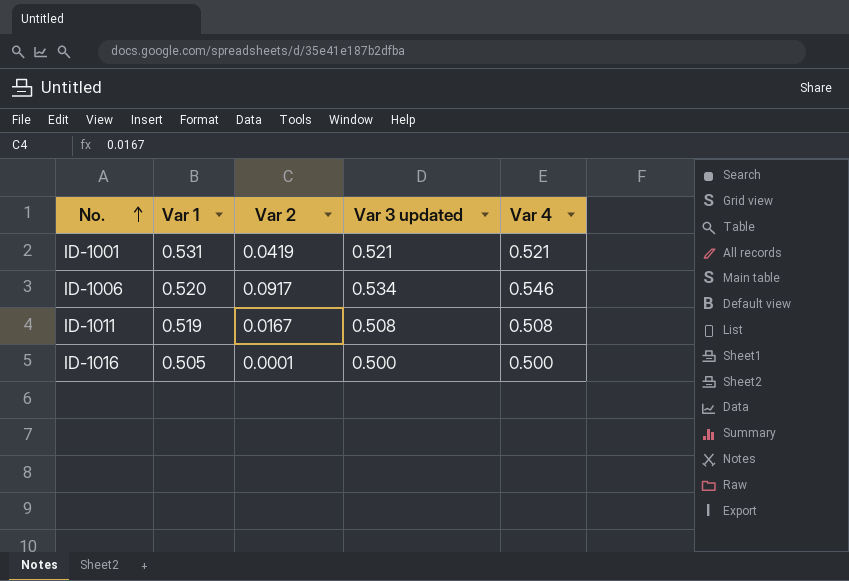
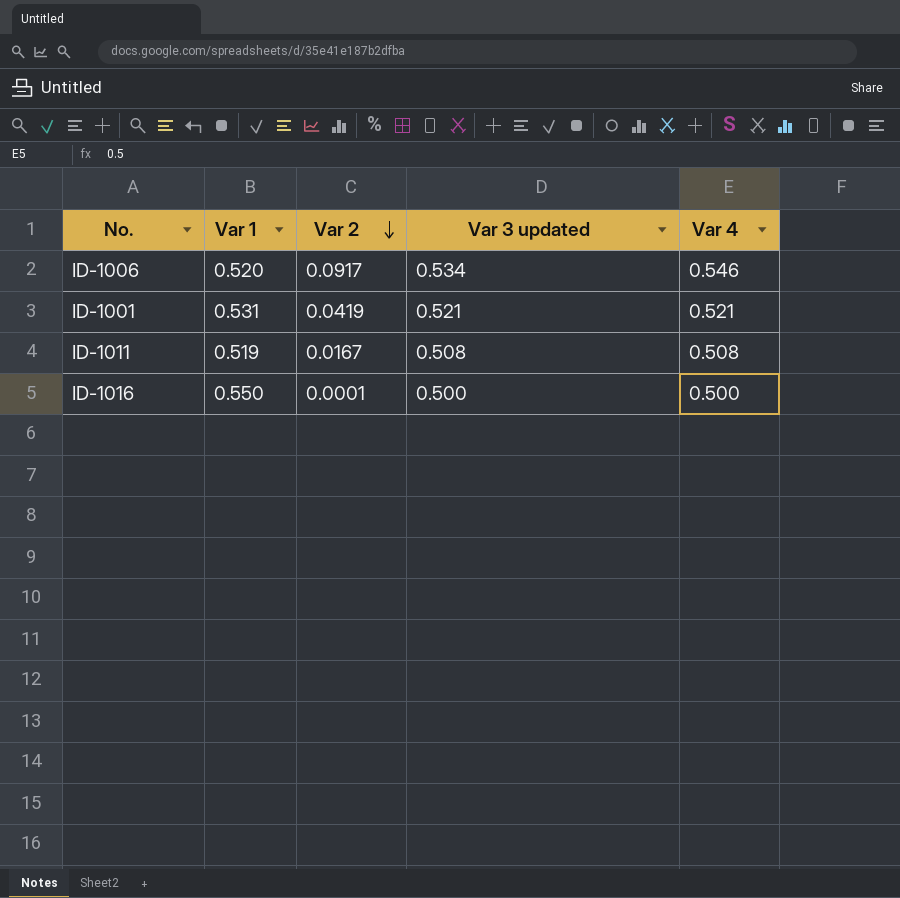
row order: No. ascending -> Var 2 descending
ID-1016 | Var 1: 0.505 -> 0.550

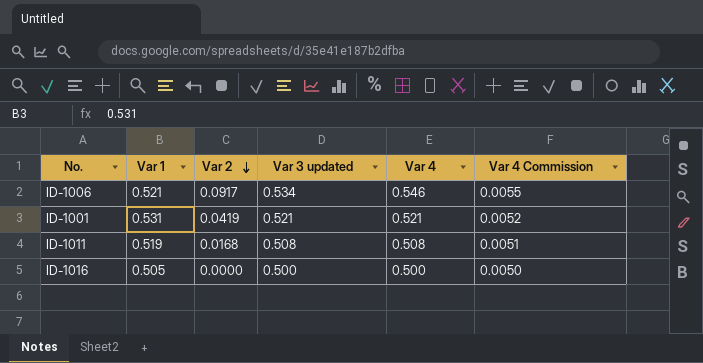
column Var 4 Commission | formula: none -> [Var 4] * 0.01
ID-1006 | Var 1: 0.520 -> 0.521
ID-1011 | Var 2: 0.0167 -> 0.0168
ID-1016 | Var 1: 0.550 -> 0.505
ID-1016 | Var 2: 0.0001 -> 0.0000

